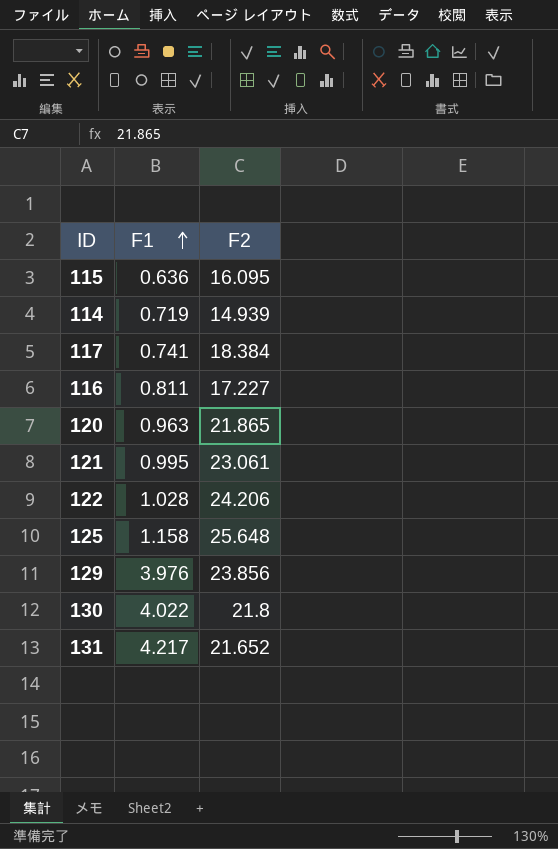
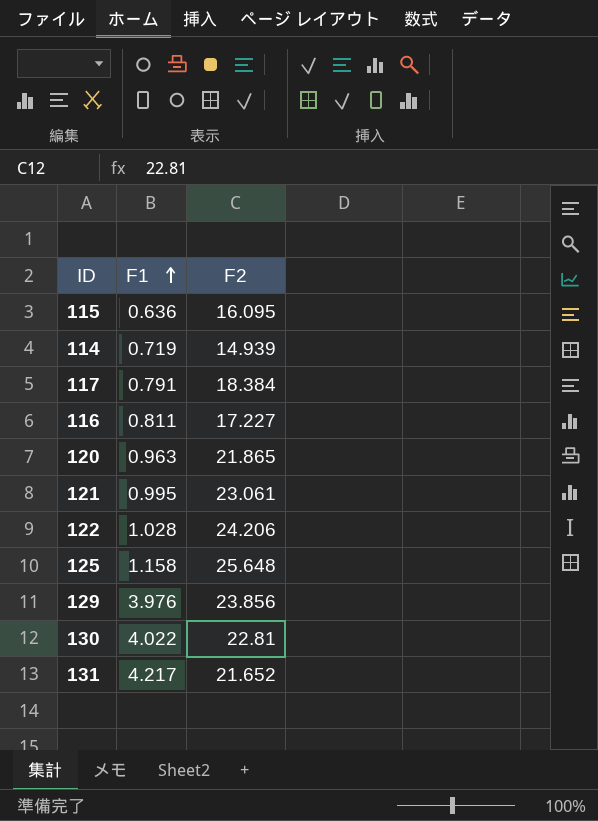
117 | F1: 0.741 -> 0.791
130 | F2: 21.8 -> 22.81

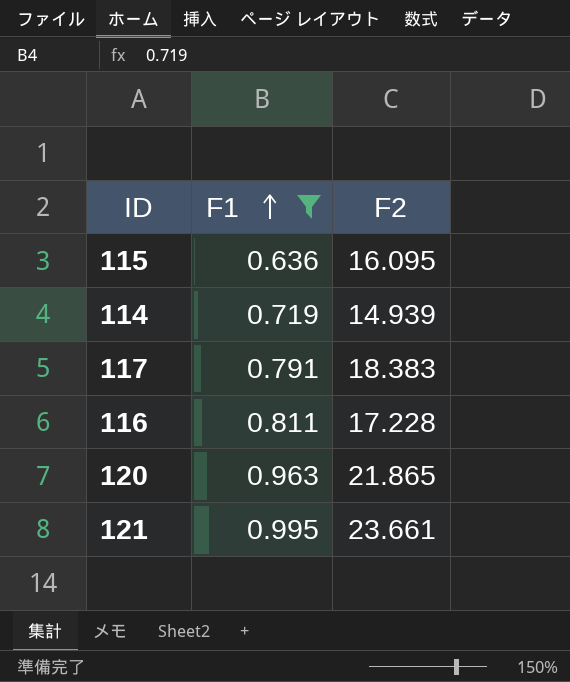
filter: none -> F1 <= 0.995
117 | F2: 18.384 -> 18.383
116 | F2: 17.227 -> 17.228
121 | F2: 23.061 -> 23.661

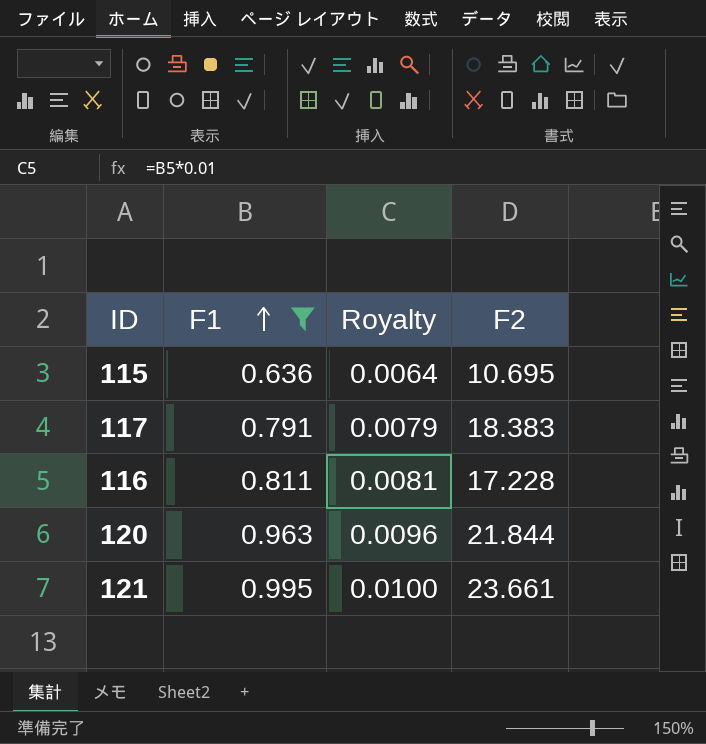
column Royalty | formula: none -> [F1] * 0.01
row 114: 0.719 | 14.939 -> none
115 | F2: 16.095 -> 10.695
120 | F2: 21.865 -> 21.844

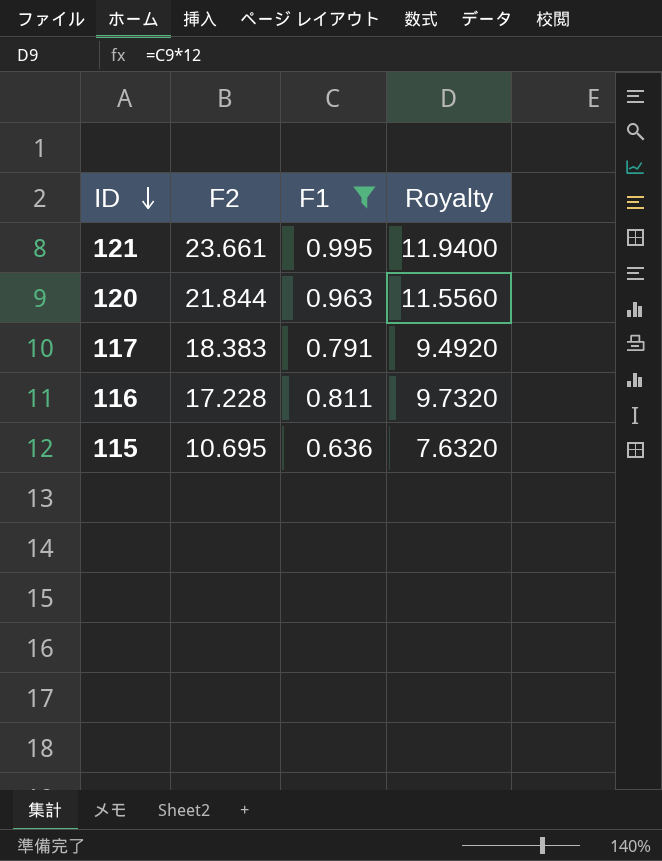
row order: F1 ascending -> ID descending
column F2 | position: 4 -> 2
column Royalty | formula: [F1] * 0.01 -> [F1] * 12

